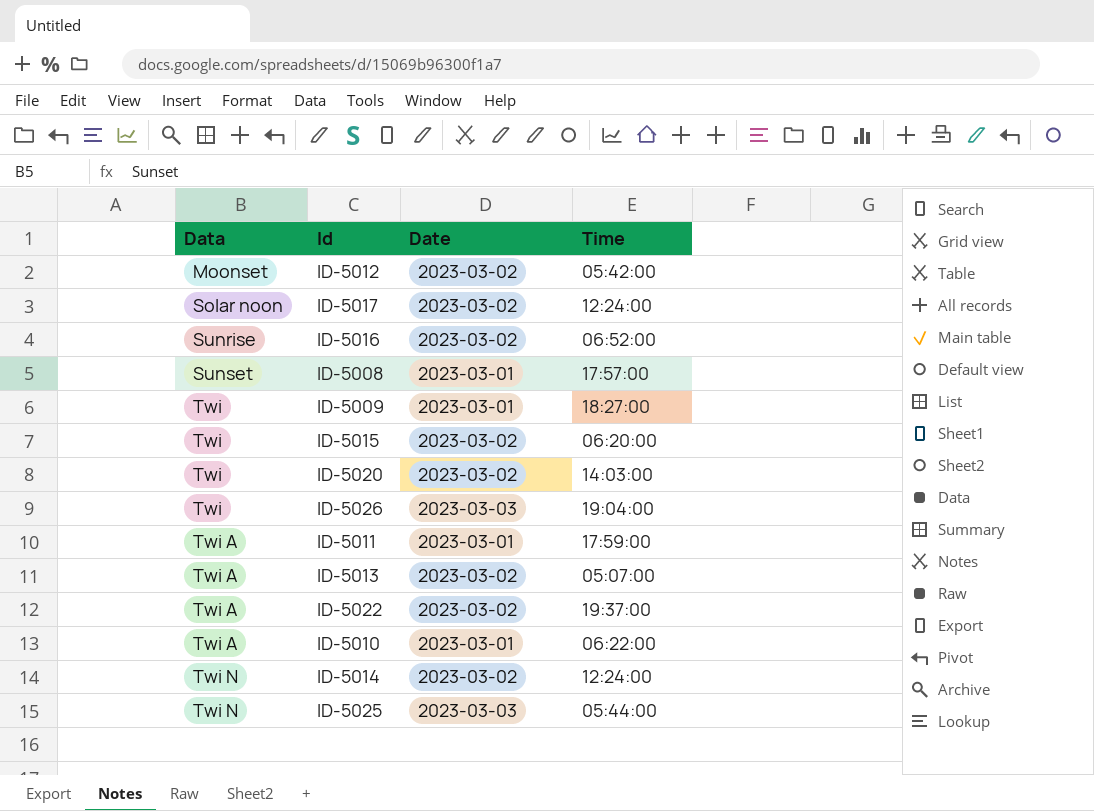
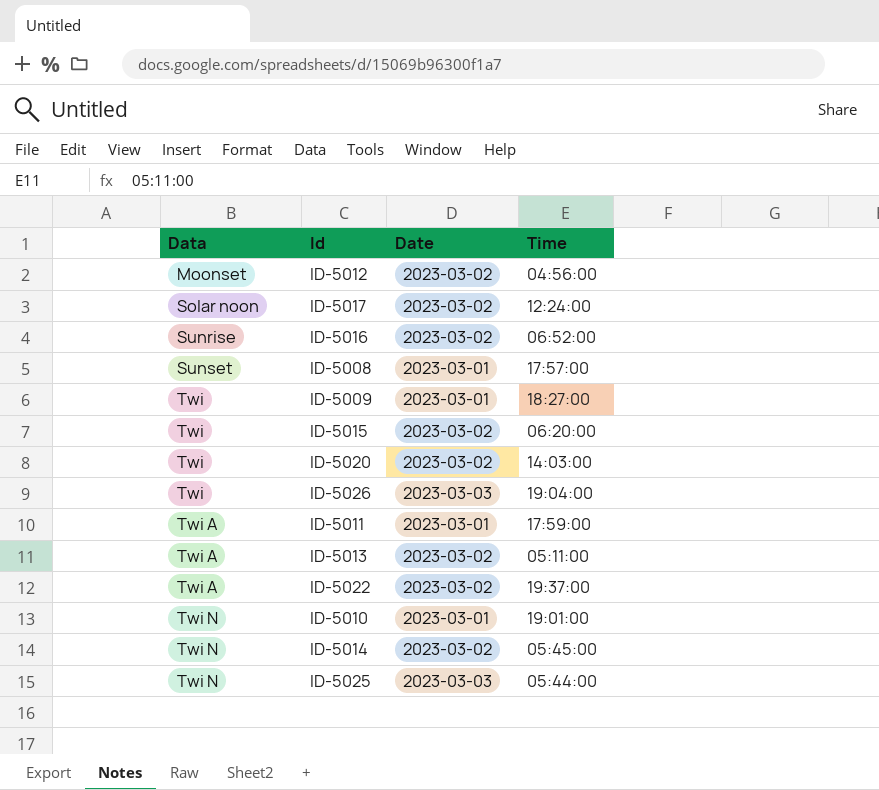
ID-5012 | Time: 05:42:00 -> 04:56:00
ID-5013 | Time: 05:07:00 -> 05:11:00
ID-5010 | Data: Twi A -> Twi N
ID-5010 | Time: 06:22:00 -> 19:01:00
ID-5014 | Time: 12:24:00 -> 05:45:00

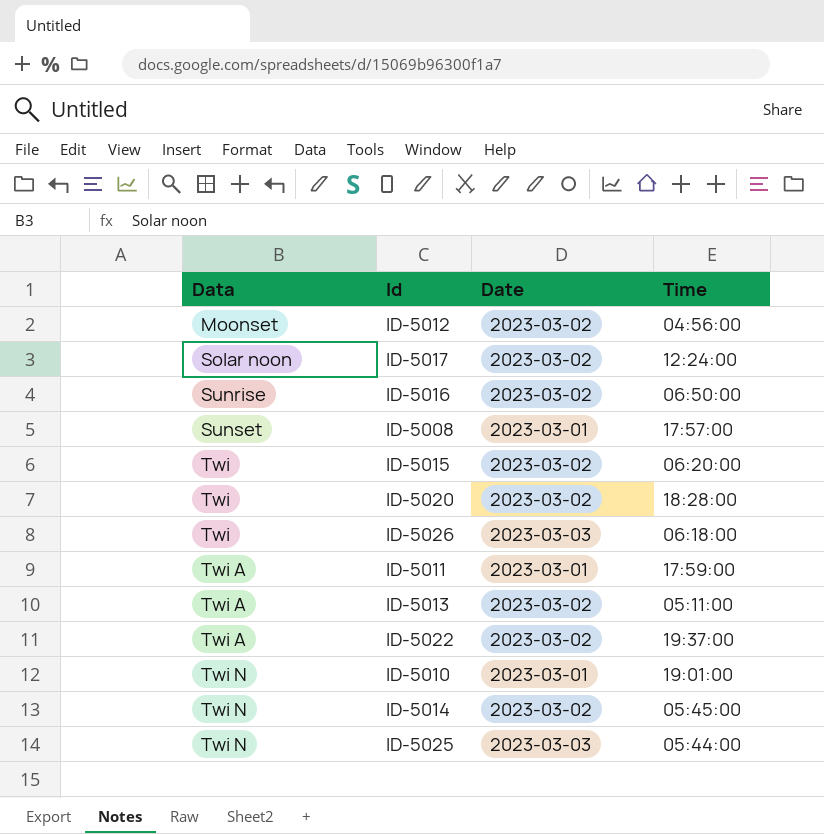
row ID-5009: Twi | 2023-03-01 | 18:27:00 -> none
ID-5016 | Time: 06:52:00 -> 06:50:00
ID-5020 | Time: 14:03:00 -> 18:28:00
ID-5026 | Time: 19:04:00 -> 06:18:00

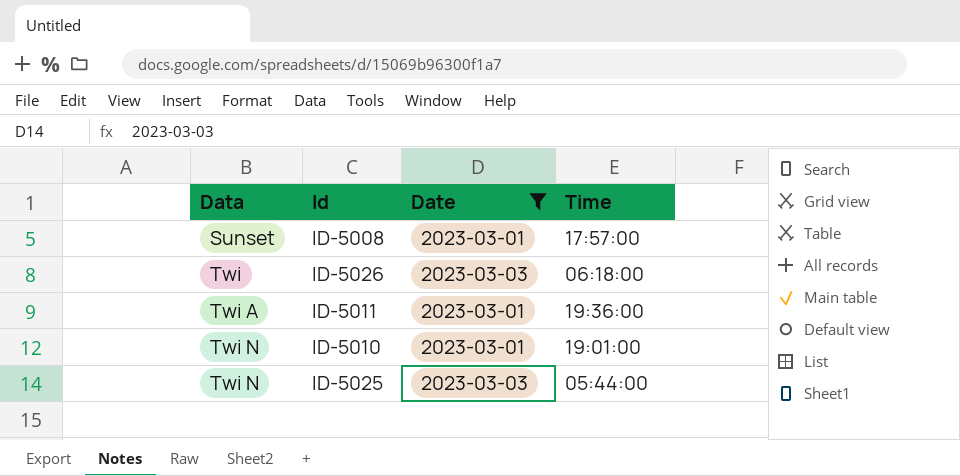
filter: none -> Date != 2023-03-02
ID-5011 | Time: 17:59:00 -> 19:36:00

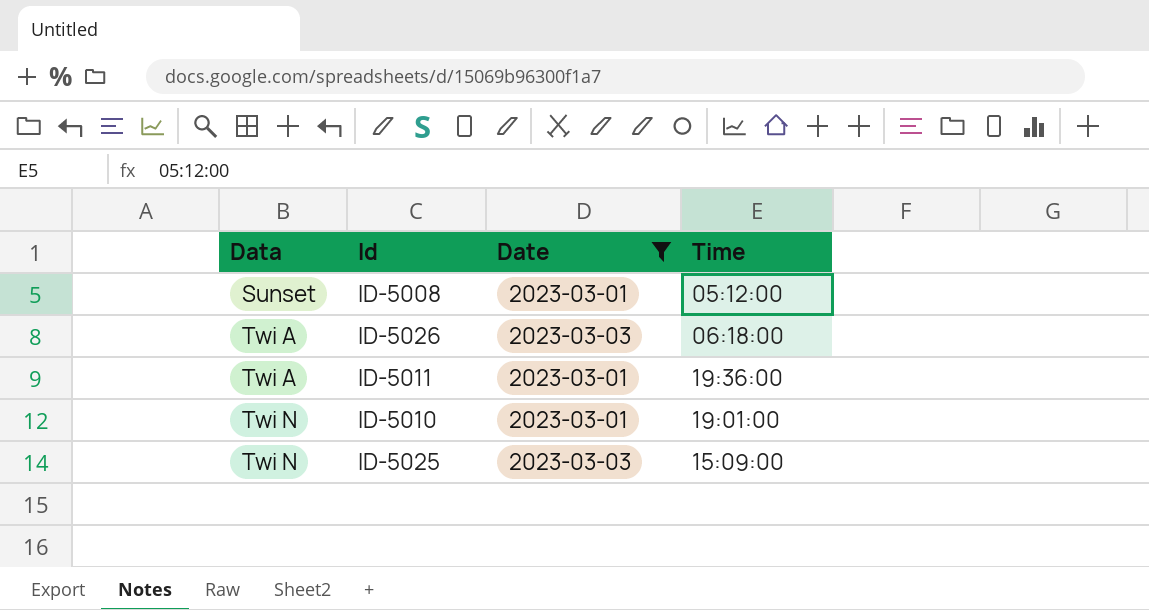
ID-5008 | Time: 17:57:00 -> 05:12:00
ID-5026 | Data: Twi -> Twi A
ID-5025 | Time: 05:44:00 -> 15:09:00

